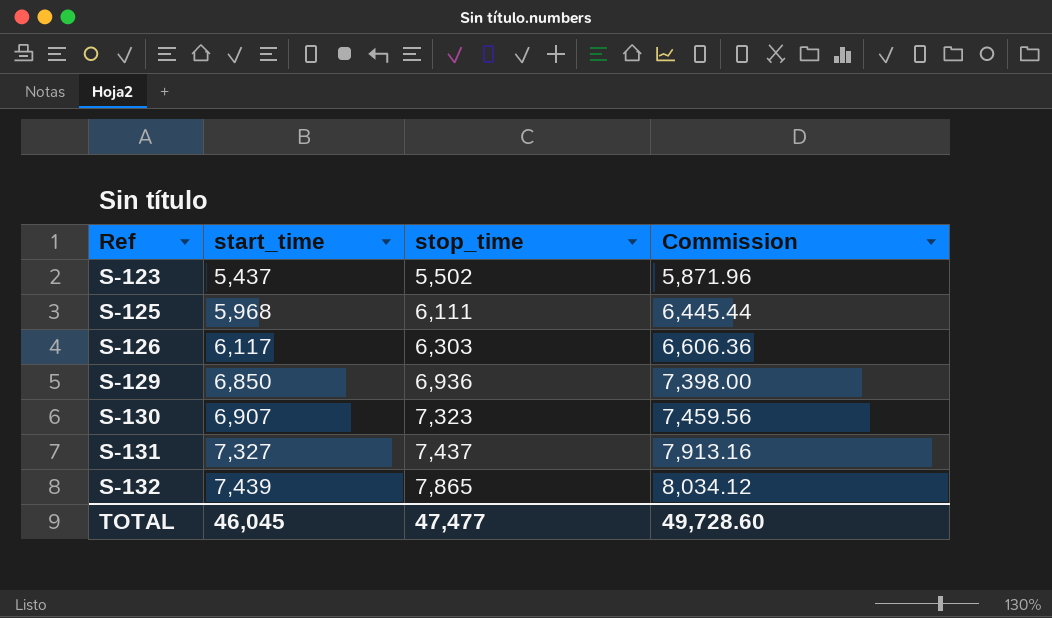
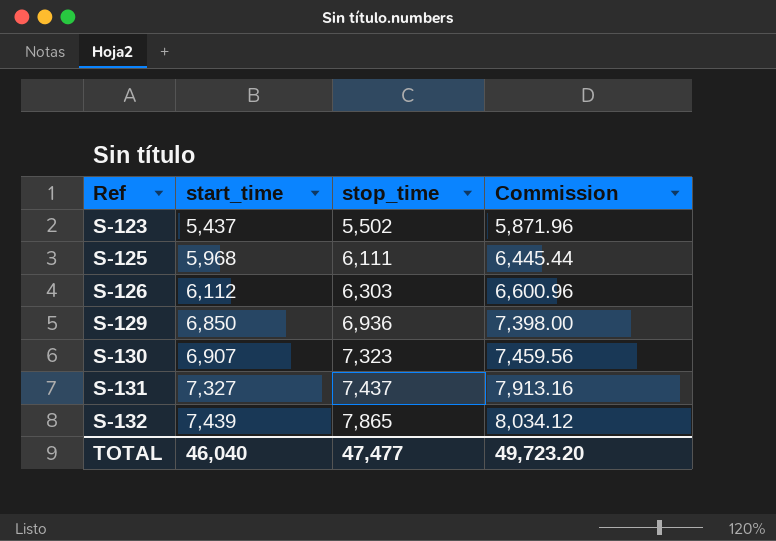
S-126 | start_time: 6,117 -> 6,112
S-126 | Commission: 6,606.36 -> 6,600.96
TOTAL | start_time: 46,045 -> 46,040
TOTAL | Commission: 49,728.60 -> 49,723.20

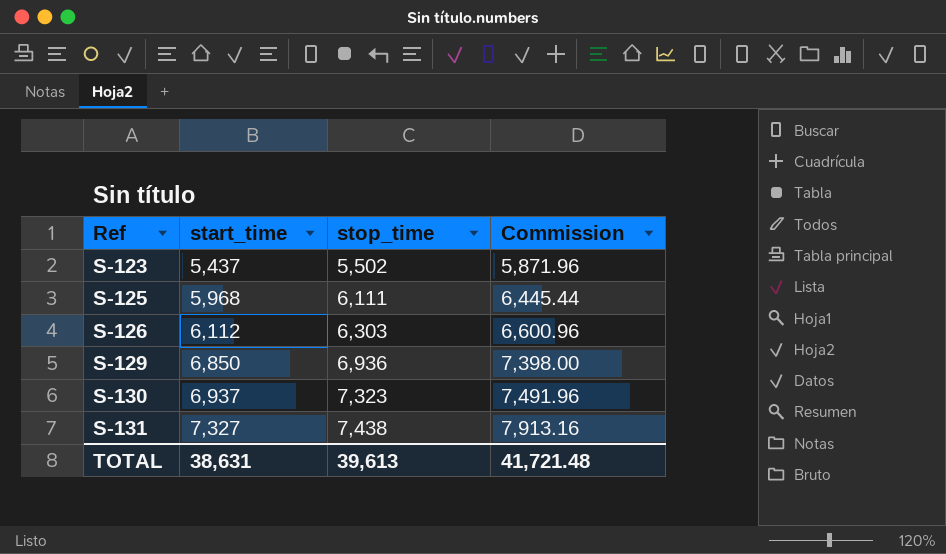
row S-132: 7,439 | 7,865 | 8,034.12 -> none
S-130 | start_time: 6,907 -> 6,937
S-130 | Commission: 7,459.56 -> 7,491.96
S-131 | stop_time: 7,437 -> 7,438
TOTAL | start_time: 46,040 -> 38,631
TOTAL | stop_time: 47,477 -> 39,613
TOTAL | Commission: 49,723.20 -> 41,721.48

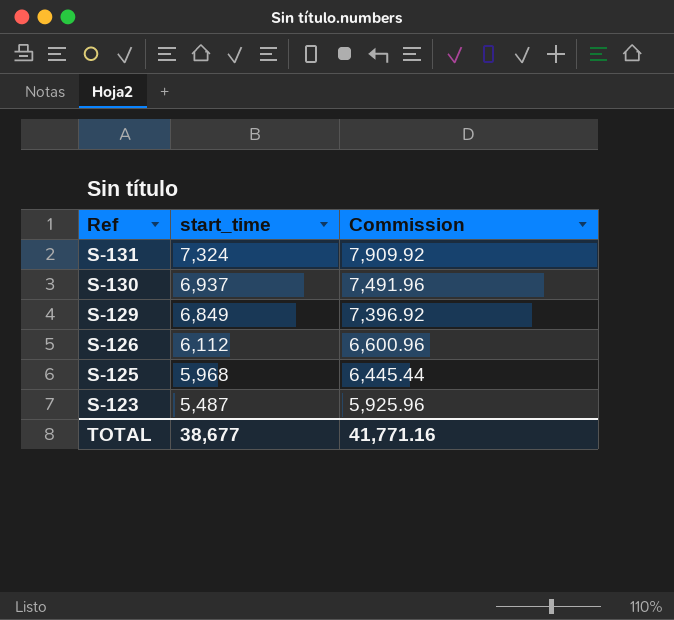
row order: Ref ascending -> Ref descending
column stop_time | position: 3 -> none
S-131 | start_time: 7,327 -> 7,324
S-131 | Commission: 7,913.16 -> 7,909.92
S-129 | start_time: 6,850 -> 6,849
S-129 | Commission: 7,398.00 -> 7,396.92
S-123 | start_time: 5,437 -> 5,487
S-123 | Commission: 5,871.96 -> 5,925.96
TOTAL | start_time: 38,631 -> 38,677
TOTAL | Commission: 41,721.48 -> 41,771.16

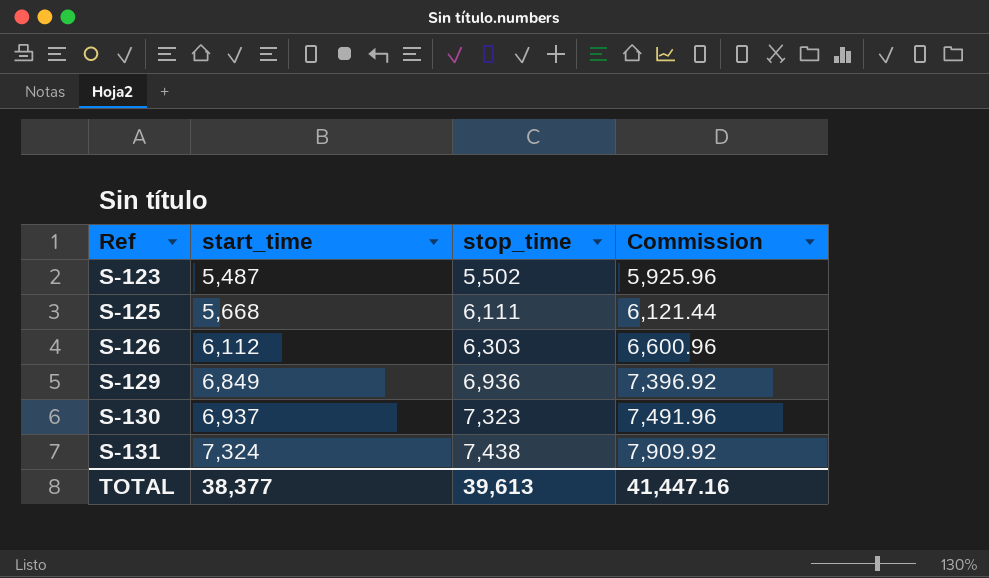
row order: Ref descending -> Ref ascending
column stop_time | position: none -> 3
S-125 | start_time: 5,968 -> 5,668
S-125 | Commission: 6,445.44 -> 6,121.44
TOTAL | start_time: 38,677 -> 38,377
TOTAL | Commission: 41,771.16 -> 41,447.16

